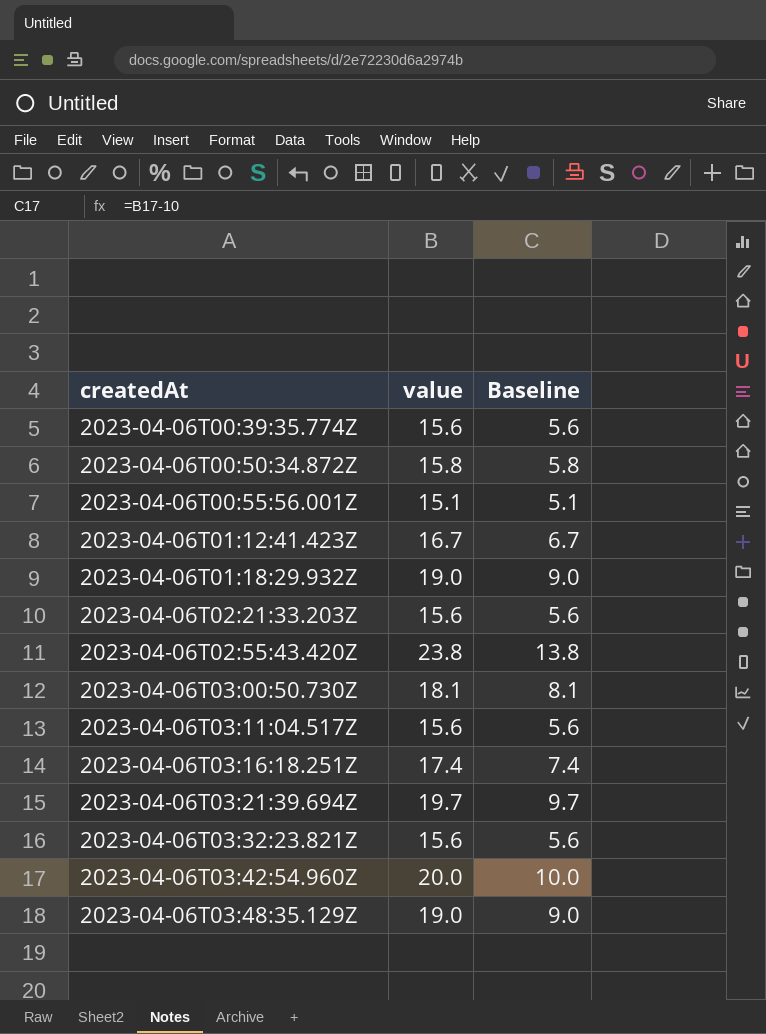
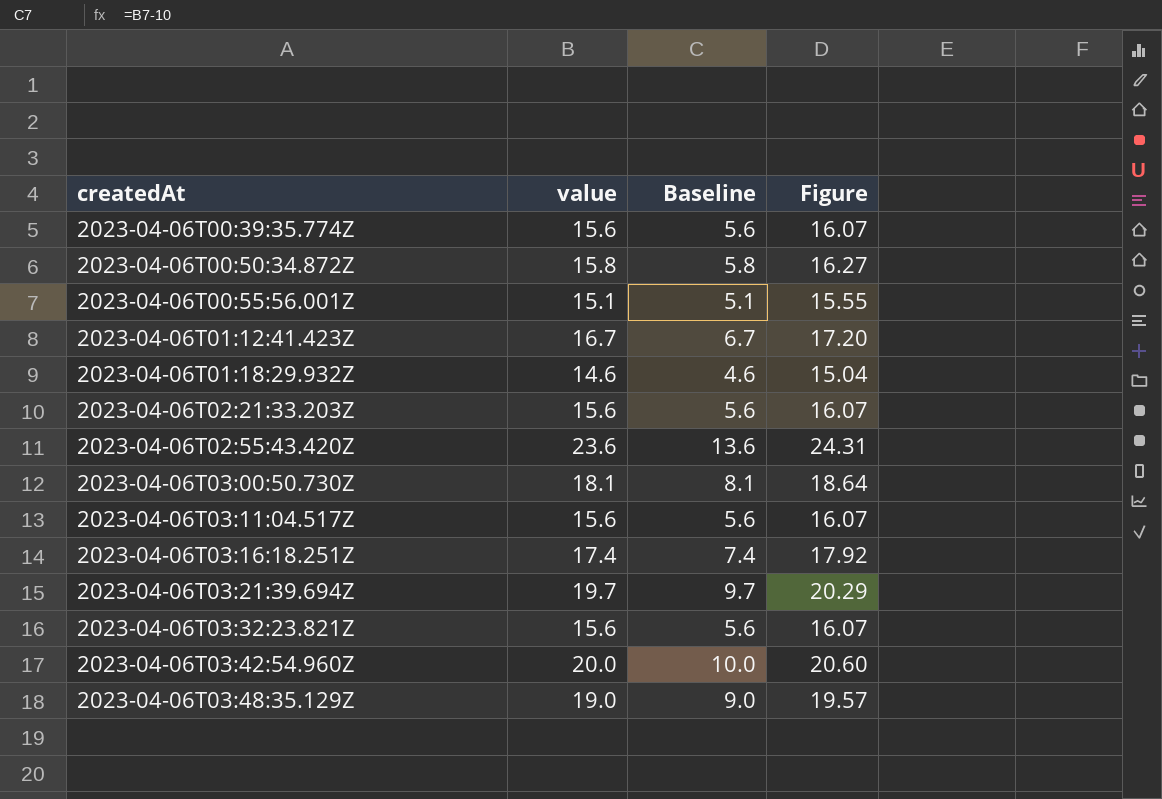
column Figure | formula: none -> [value] * 1.03
2023-04-06T01:18:29.932Z | value: 19.0 -> 14.6
2023-04-06T01:18:29.932Z | Baseline: 9.0 -> 4.6
2023-04-06T02:55:43.420Z | value: 23.8 -> 23.6
2023-04-06T02:55:43.420Z | Baseline: 13.8 -> 13.6

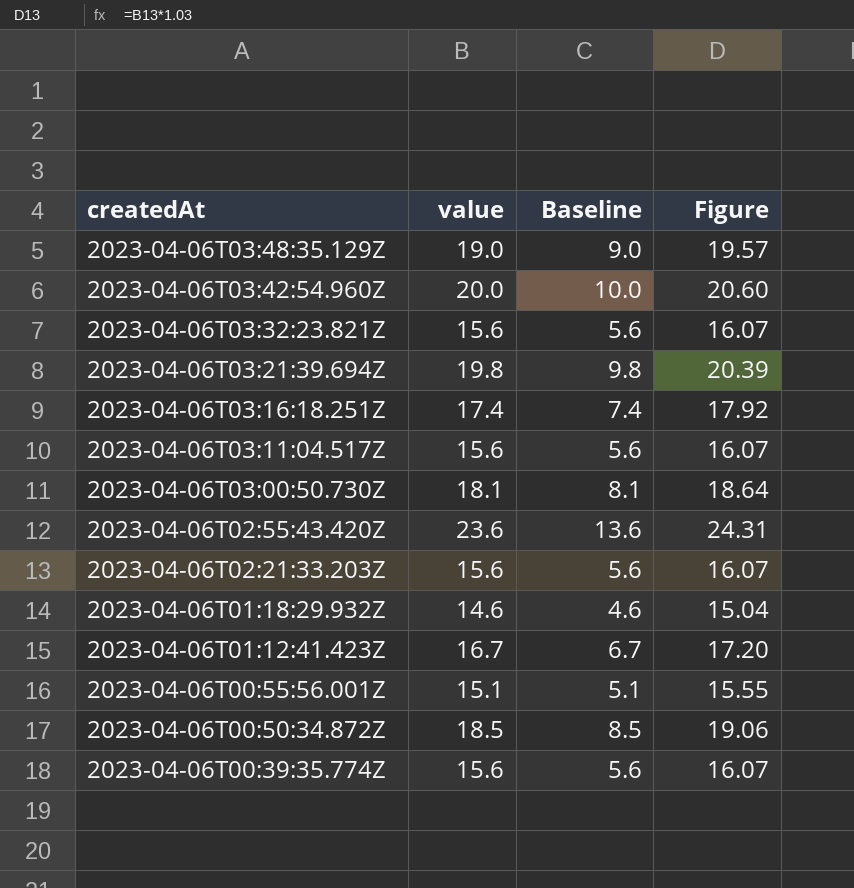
row order: createdAt ascending -> createdAt descending
2023-04-06T03:21:39.694Z | value: 19.7 -> 19.8
2023-04-06T03:21:39.694Z | Baseline: 9.7 -> 9.8
2023-04-06T03:21:39.694Z | Figure: 20.29 -> 20.39
2023-04-06T00:50:34.872Z | value: 15.8 -> 18.5
2023-04-06T00:50:34.872Z | Baseline: 5.8 -> 8.5
2023-04-06T00:50:34.872Z | Figure: 16.27 -> 19.06

